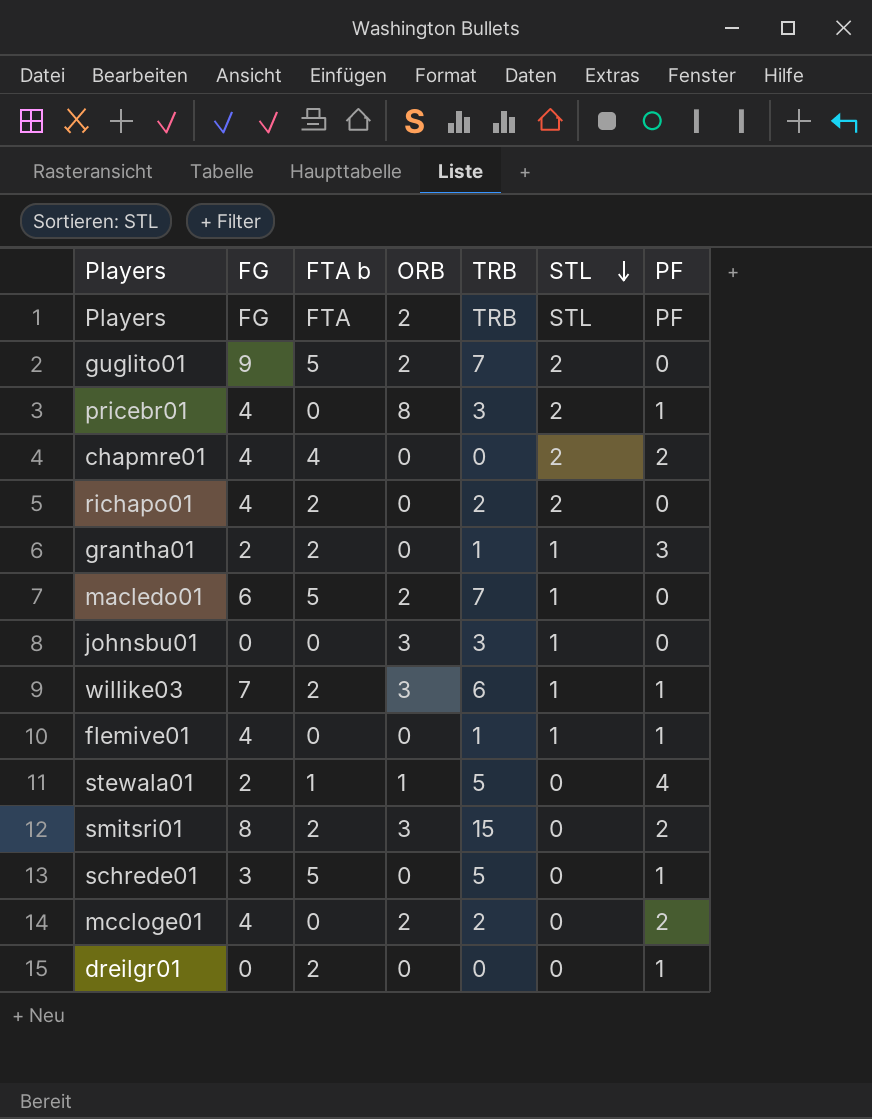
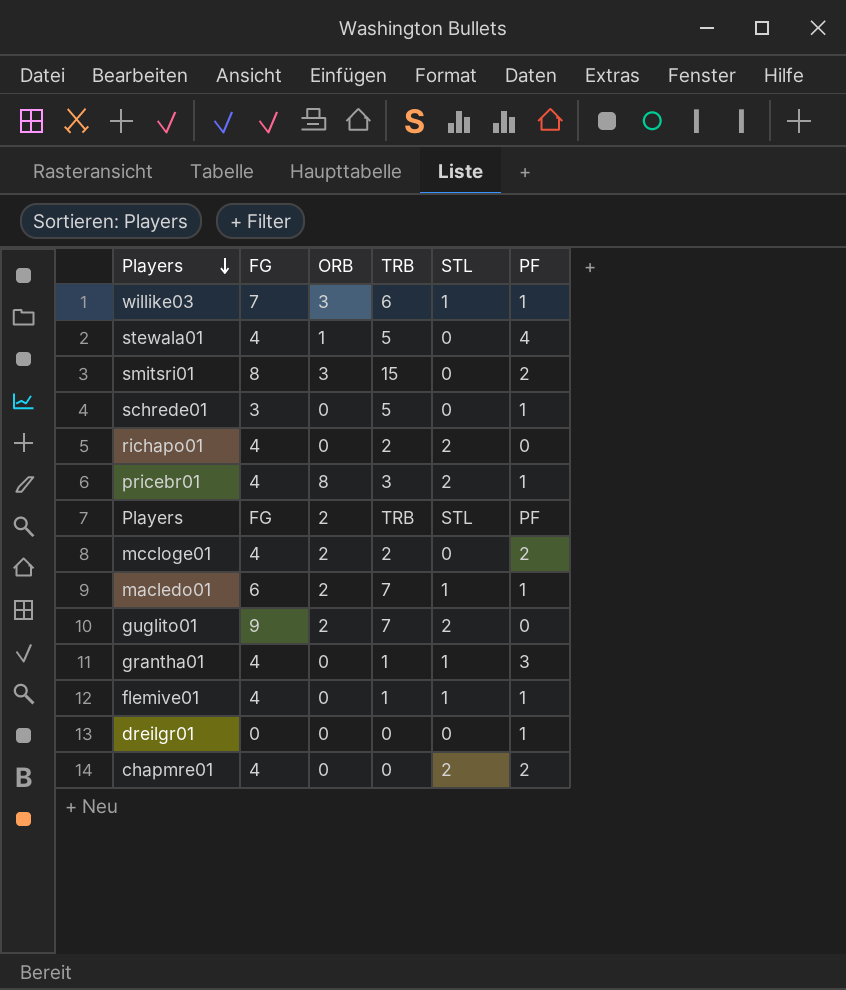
row order: STL descending -> Players descending
column FTA b | position: 3 -> none
row johnsbu01: 0 | 0 | 3 | 3 | 1 | 0 -> none
stewala01 | FG: 2 -> 4
macledo01 | PF: 0 -> 1
grantha01 | FG: 2 -> 4

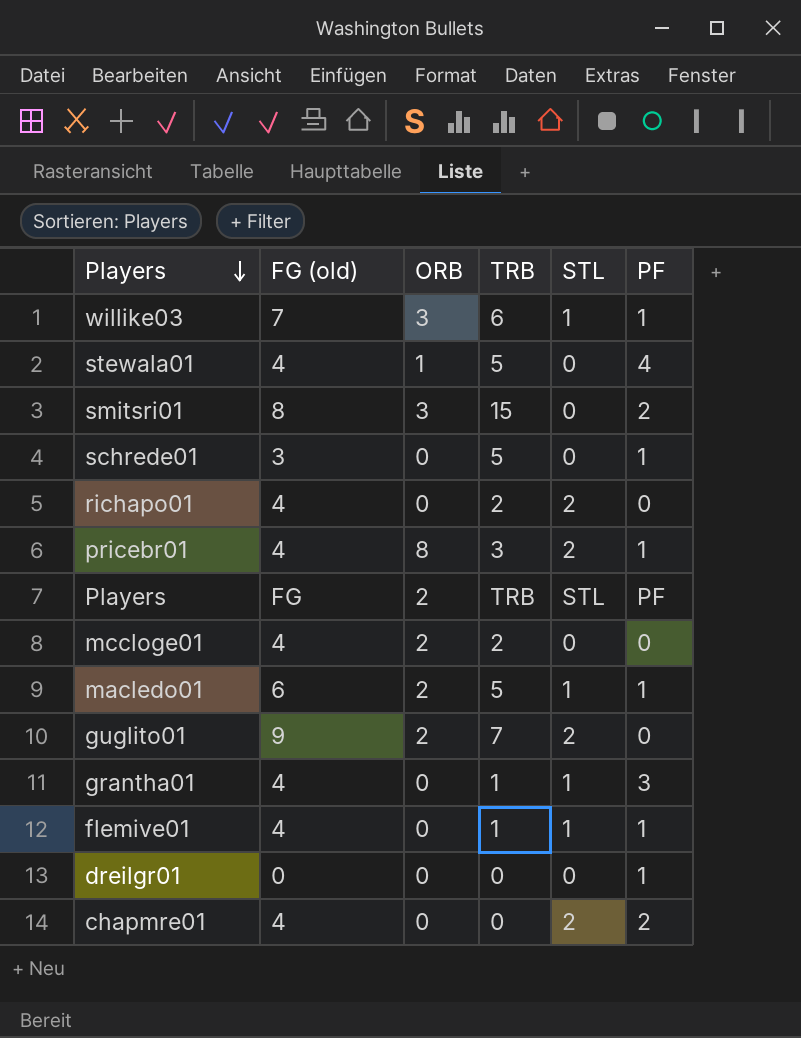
column name: FG -> FG (old)
mccloge01 | PF: 2 -> 0
macledo01 | TRB: 7 -> 5

